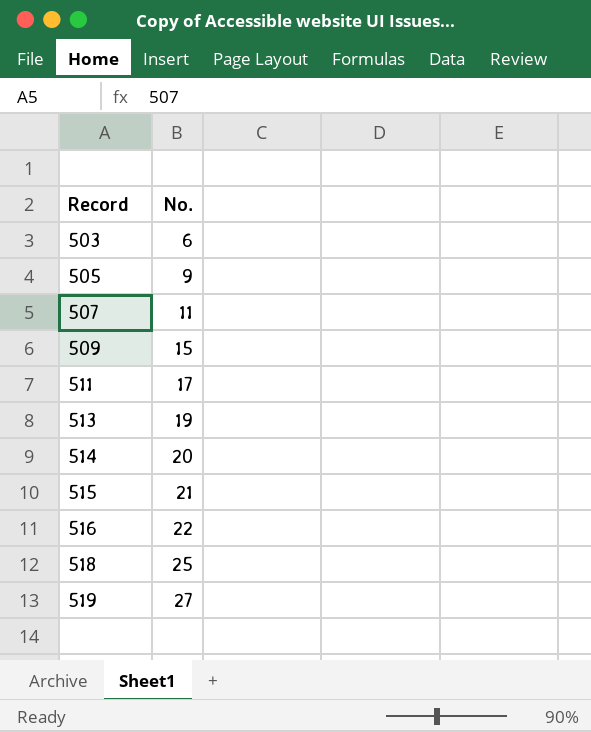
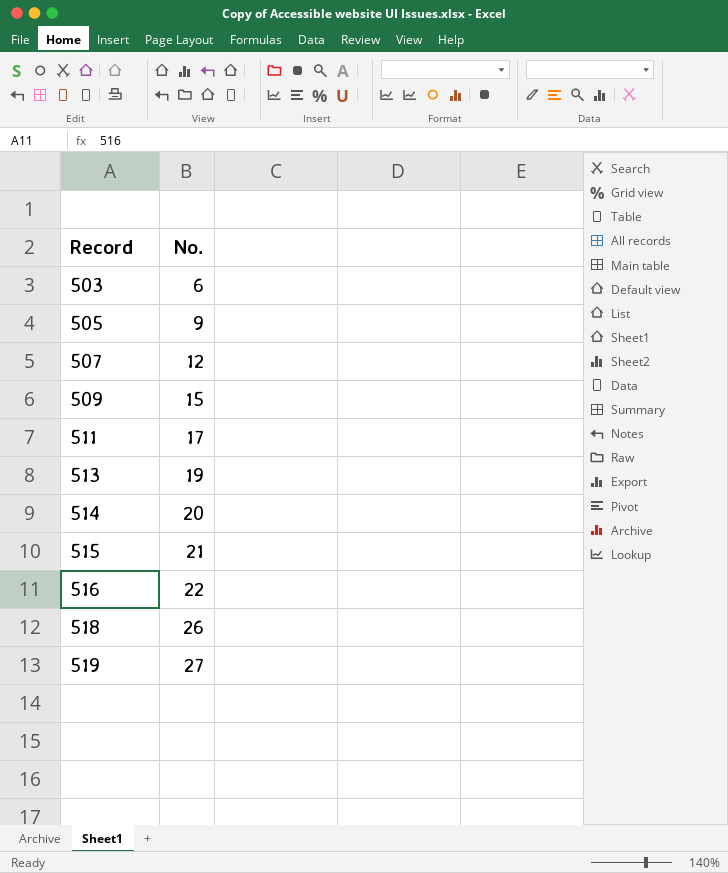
507 | No.: 11 -> 12
518 | No.: 25 -> 26

